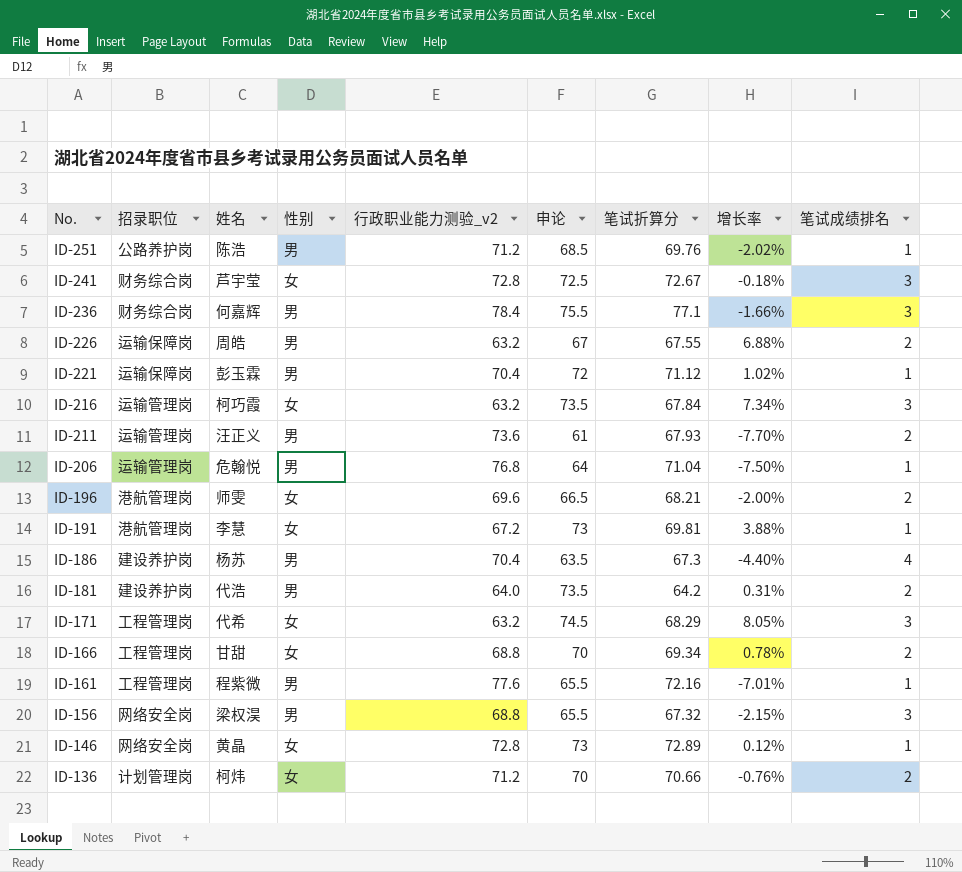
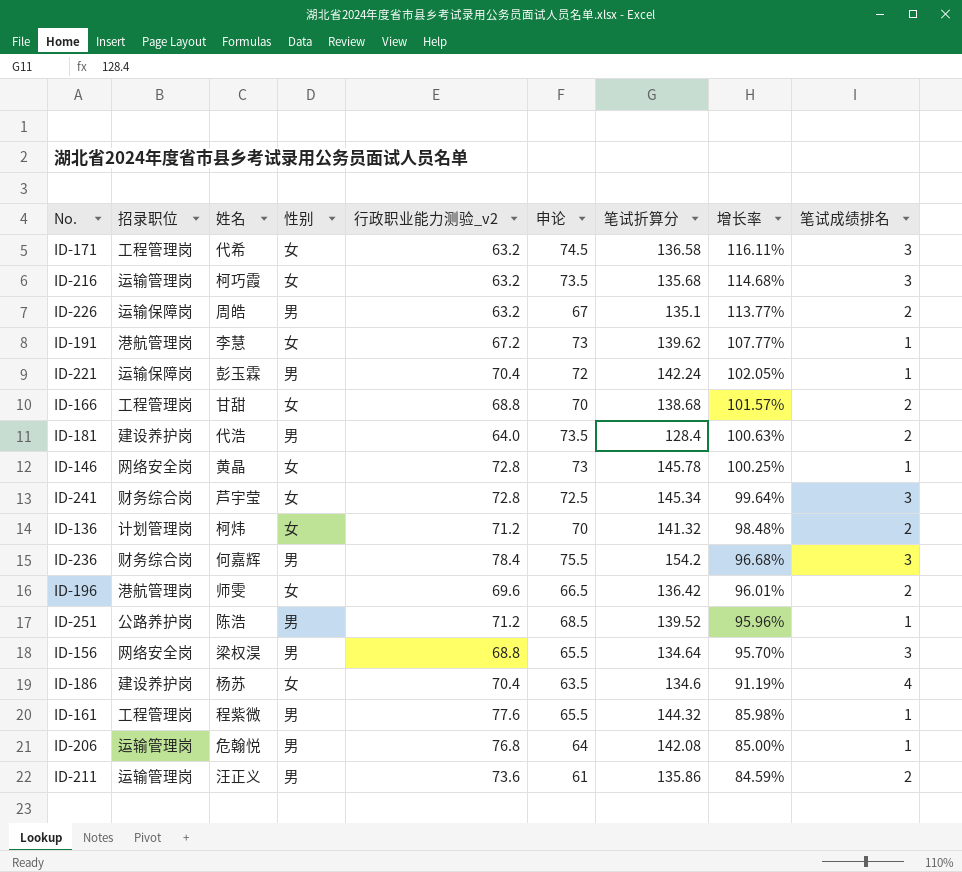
row order: No. descending -> 增长率 descending
ID-171 | 笔试折算分: 68.29 -> 136.58
ID-171 | 增长率: 8.05% -> 116.11%
ID-216 | 笔试折算分: 67.84 -> 135.68
ID-216 | 增长率: 7.34% -> 114.68%
ID-226 | 笔试折算分: 67.55 -> 135.1
ID-226 | 增长率: 6.88% -> 113.77%
ID-191 | 笔试折算分: 69.81 -> 139.62
ID-191 | 增长率: 3.88% -> 107.77%
ID-221 | 笔试折算分: 71.12 -> 142.24
ID-221 | 增长率: 1.02% -> 102.05%
ID-166 | 笔试折算分: 69.34 -> 138.68
ID-166 | 增长率: 0.78% -> 101.57%
ID-181 | 笔试折算分: 64.2 -> 128.4
ID-181 | 增长率: 0.31% -> 100.63%
ID-146 | 笔试折算分: 72.89 -> 145.78
ID-146 | 增长率: 0.12% -> 100.25%
ID-241 | 笔试折算分: 72.67 -> 145.34
ID-241 | 增长率: -0.18% -> 99.64%
ID-136 | 笔试折算分: 70.66 -> 141.32
ID-136 | 增长率: -0.76% -> 98.48%
ID-236 | 笔试折算分: 77.1 -> 154.2
ID-236 | 增长率: -1.66% -> 96.68%
ID-196 | 笔试折算分: 68.21 -> 136.42
ID-196 | 增长率: -2.00% -> 96.01%
ID-251 | 笔试折算分: 69.76 -> 139.52
ID-251 | 增长率: -2.02% -> 95.96%
ID-156 | 笔试折算分: 67.32 -> 134.64
ID-156 | 增长率: -2.15% -> 95.70%
ID-186 | 性别: 男 -> 女
ID-186 | 笔试折算分: 67.3 -> 134.6
ID-186 | 增长率: -4.40% -> 91.19%
ID-161 | 笔试折算分: 72.16 -> 144.32
ID-161 | 增长率: -7.01% -> 85.98%
ID-206 | 笔试折算分: 71.04 -> 142.08
ID-206 | 增长率: -7.50% -> 85.00%
ID-211 | 笔试折算分: 67.93 -> 135.86
ID-211 | 增长率: -7.70% -> 84.59%

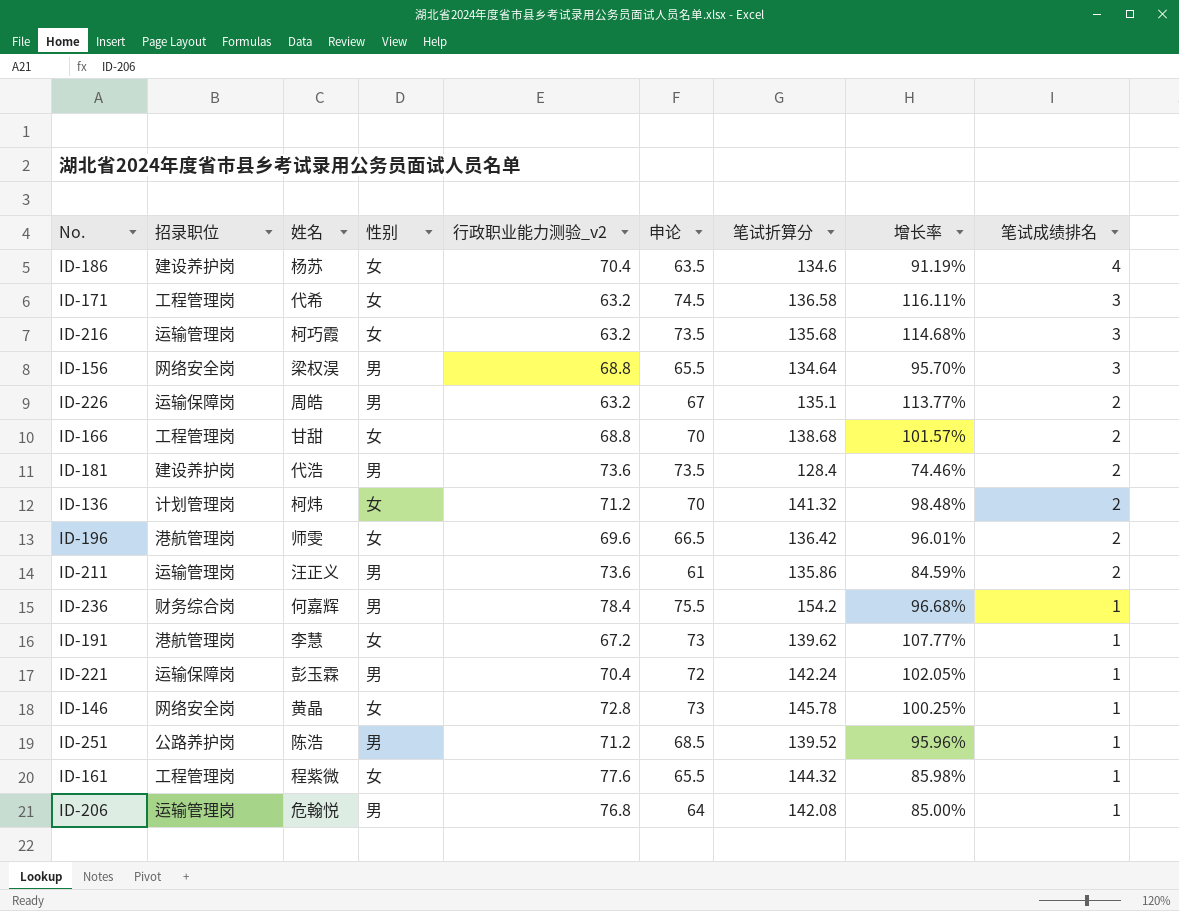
row order: 增长率 descending -> 笔试成绩排名 descending
row ID-241: 财务综合岗 | 芦宇莹 | 女 | 72.8 | 72.5 | 145.34 | 99.64% | 3 -> none
ID-181 | 行政职业能力测验_v2: 64.0 -> 73.6
ID-181 | 增长率: 100.63% -> 74.46%
ID-236 | 笔试成绩排名: 3 -> 1
ID-161 | 性别: 男 -> 女

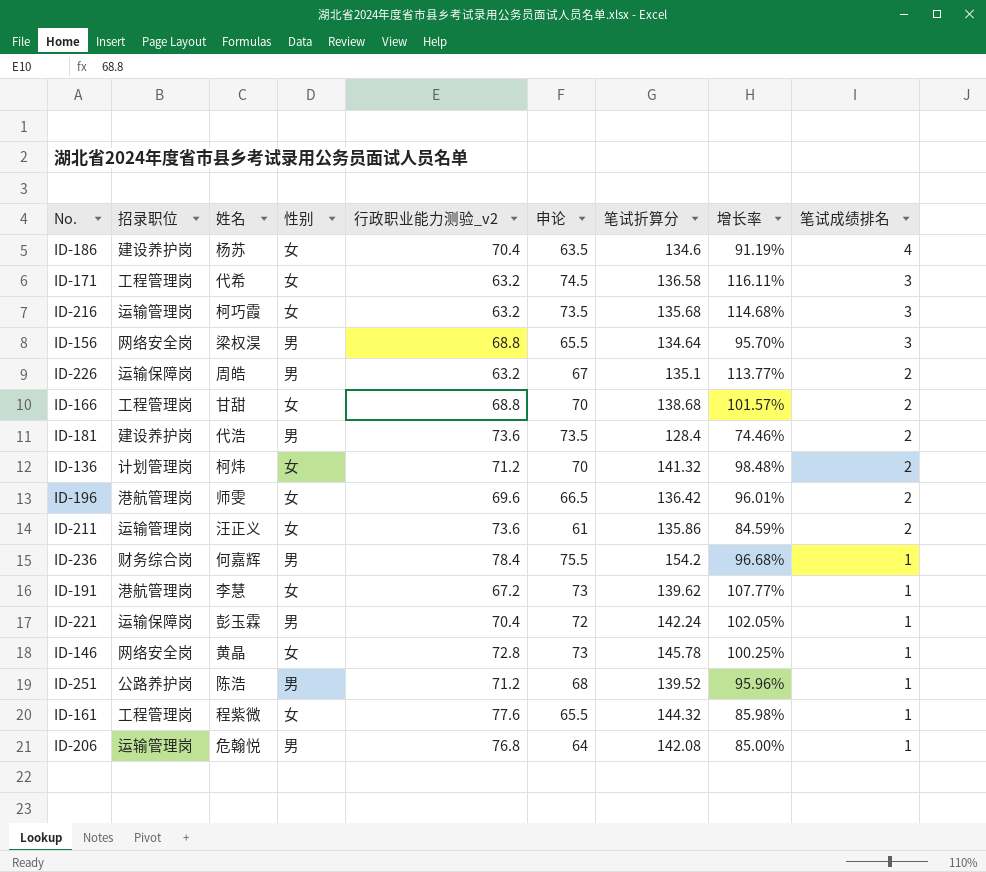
ID-211 | 性别: 男 -> 女
ID-251 | 申论: 68.5 -> 68

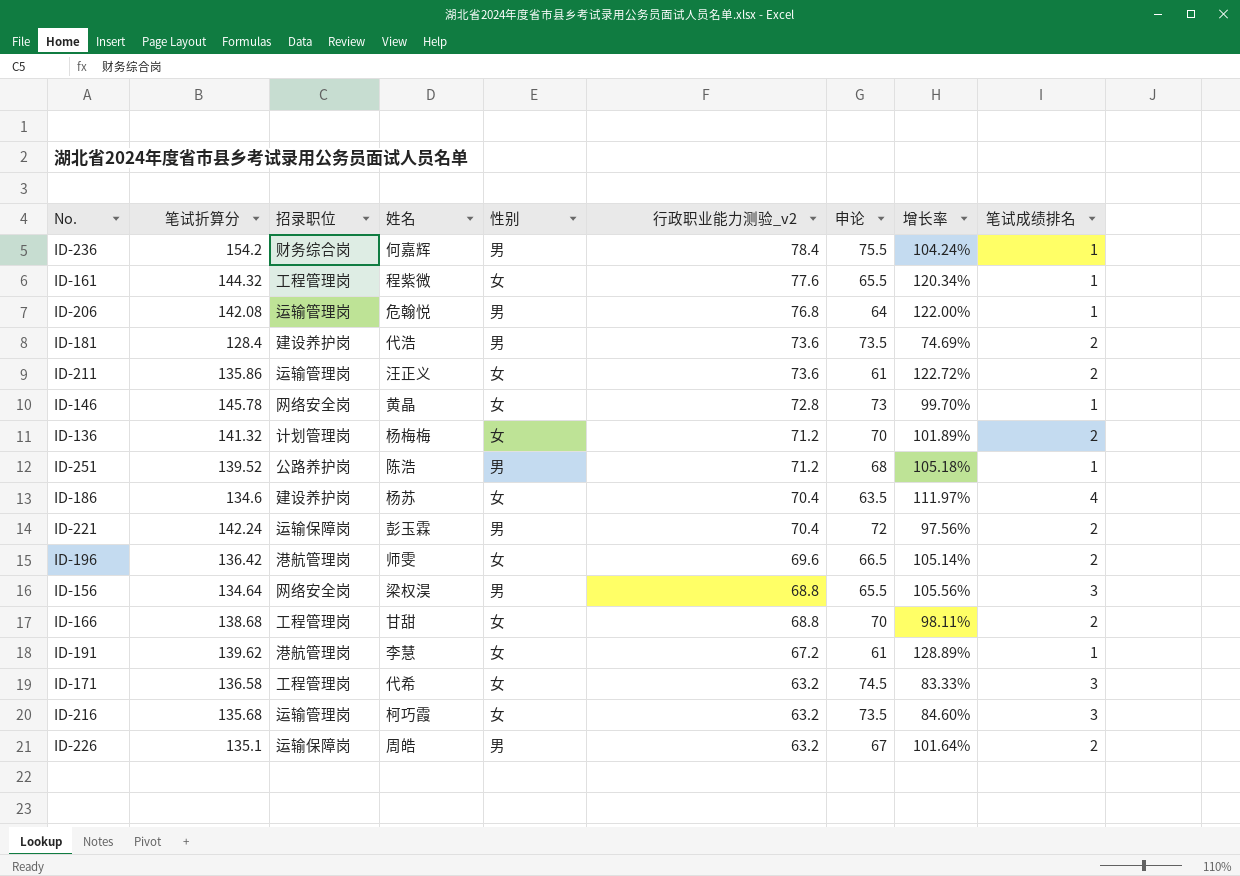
row order: 笔试成绩排名 descending -> 行政职业能力测验_v2 descending
column 笔试折算分 | position: 7 -> 2
column 增长率 | formula: ([笔试折算分] - [行政职业能力测验_v2]) / [行政职业能力测验_v2] -> ([笔试折算分] - [申论]) / [申论]
ID-136 | 姓名: 柯炜 -> 杨梅梅
ID-221 | 笔试成绩排名: 1 -> 2
ID-191 | 申论: 73 -> 61

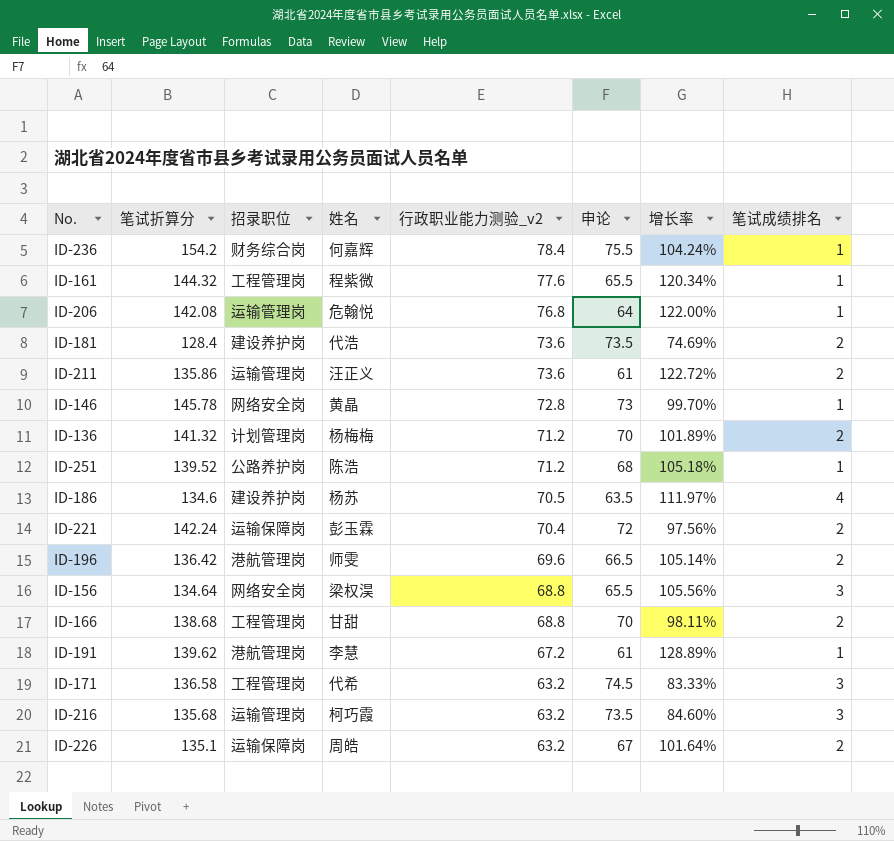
column 性别 | position: 5 -> none
ID-186 | 行政职业能力测验_v2: 70.4 -> 70.5

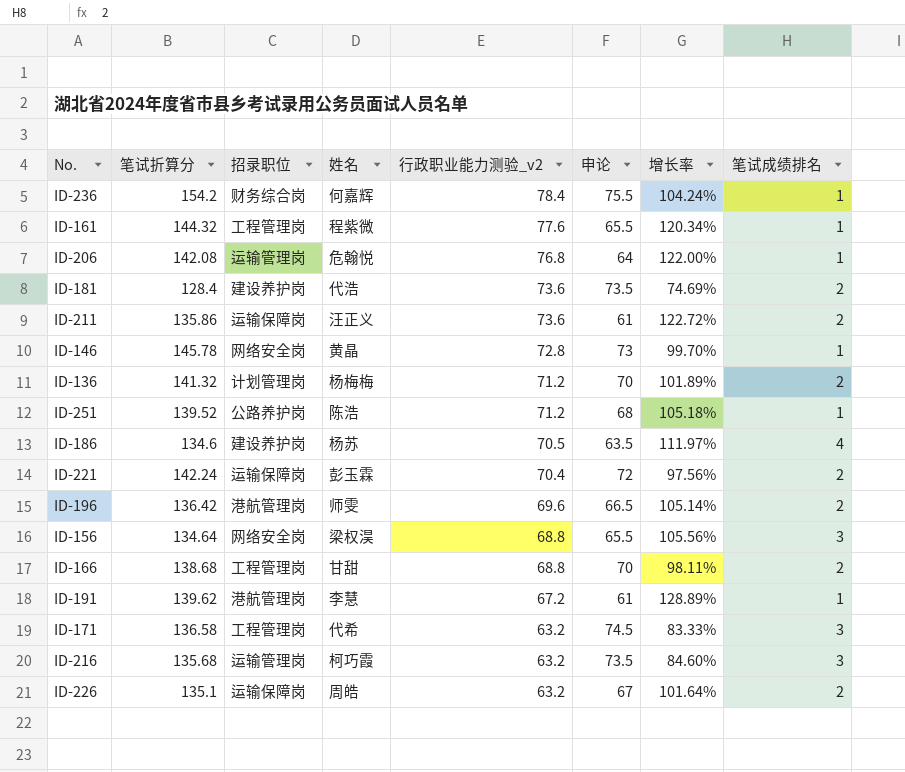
ID-211 | 招录职位: 运输管理岗 -> 运输保障岗

